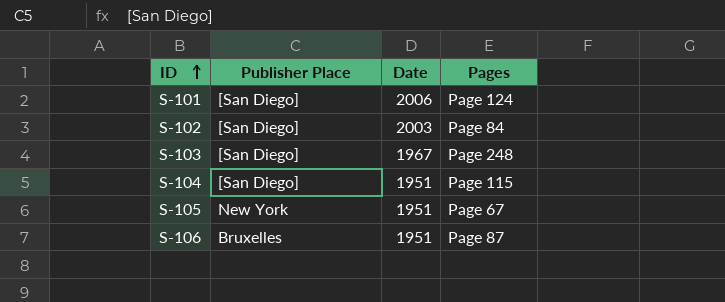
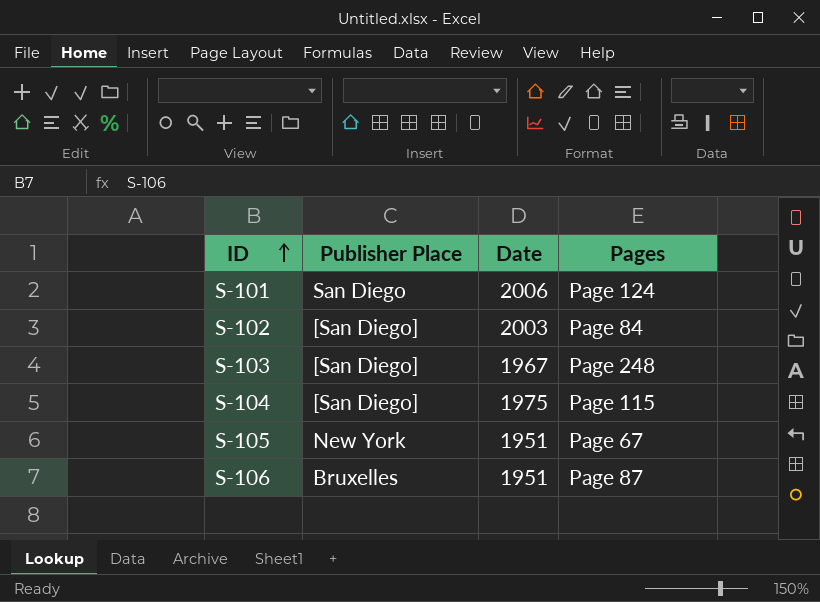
S-101 | Publisher Place: [San Diego] -> San Diego
S-104 | Date: 1951 -> 1975

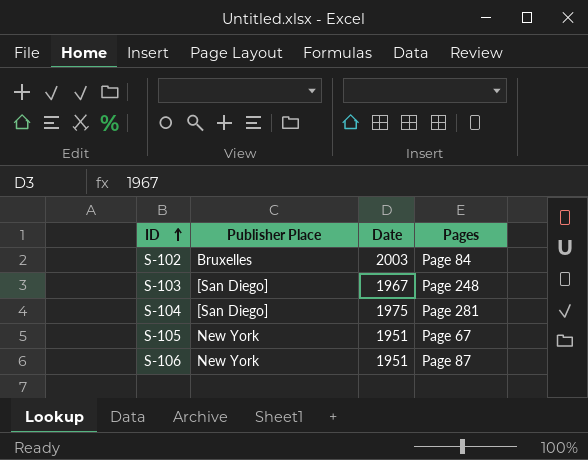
row S-101: San Diego | 2006 | Page 124 -> none
S-102 | Publisher Place: [San Diego] -> Bruxelles
S-104 | Pages: Page 115 -> Page 281
S-106 | Publisher Place: Bruxelles -> New York

